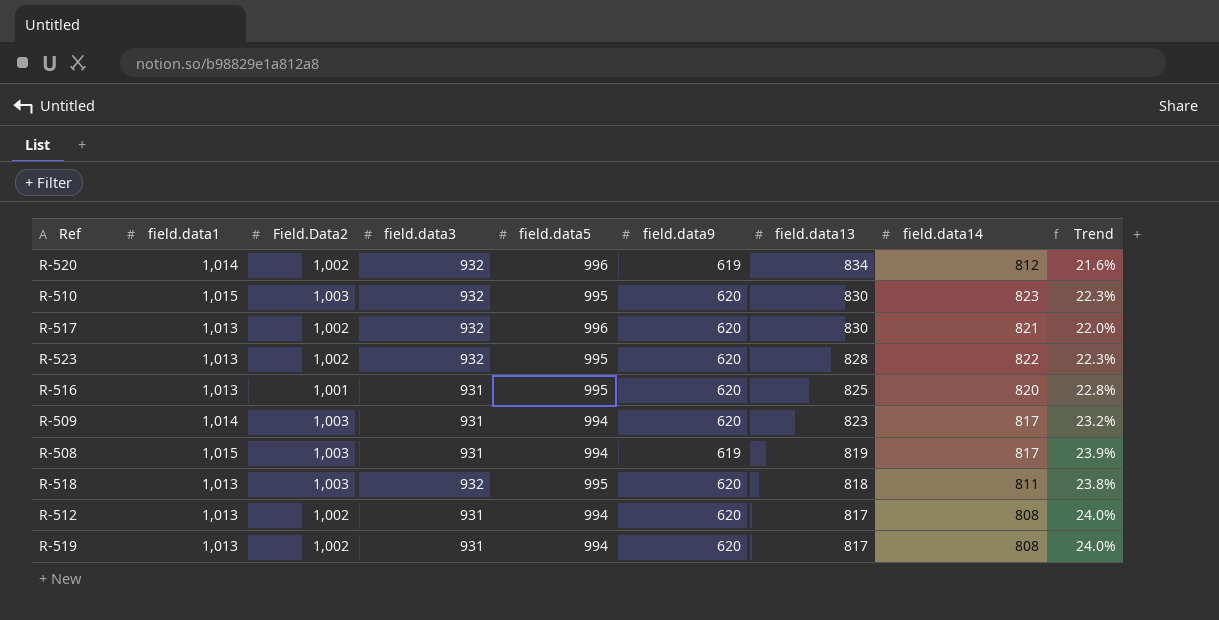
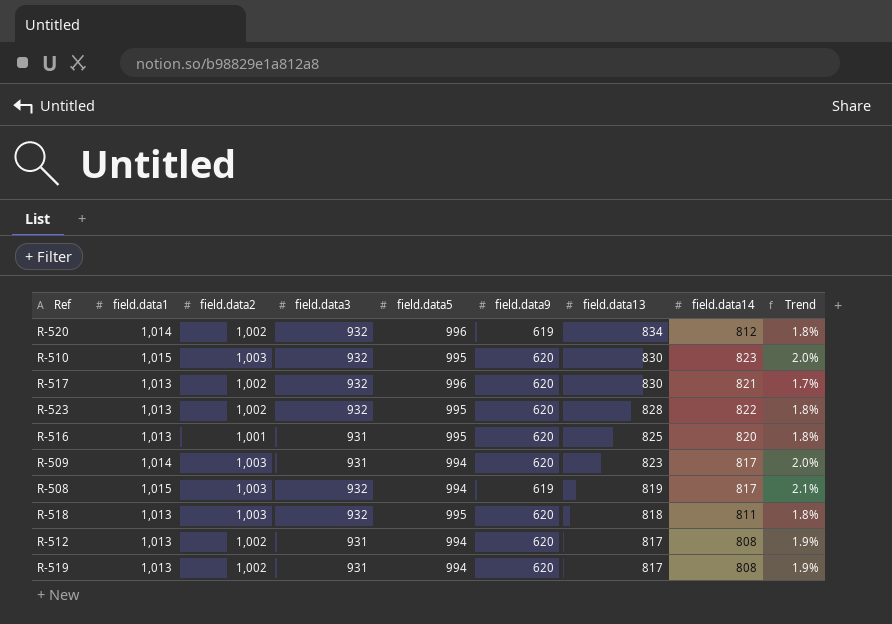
column name: Field.Data2 -> field.data2
column Trend | formula: ([field.data1] - [field.data13]) / [field.data13] -> ([field.data1] - [field.data5]) / [field.data5]
R-508 | field.data3: 931 -> 932

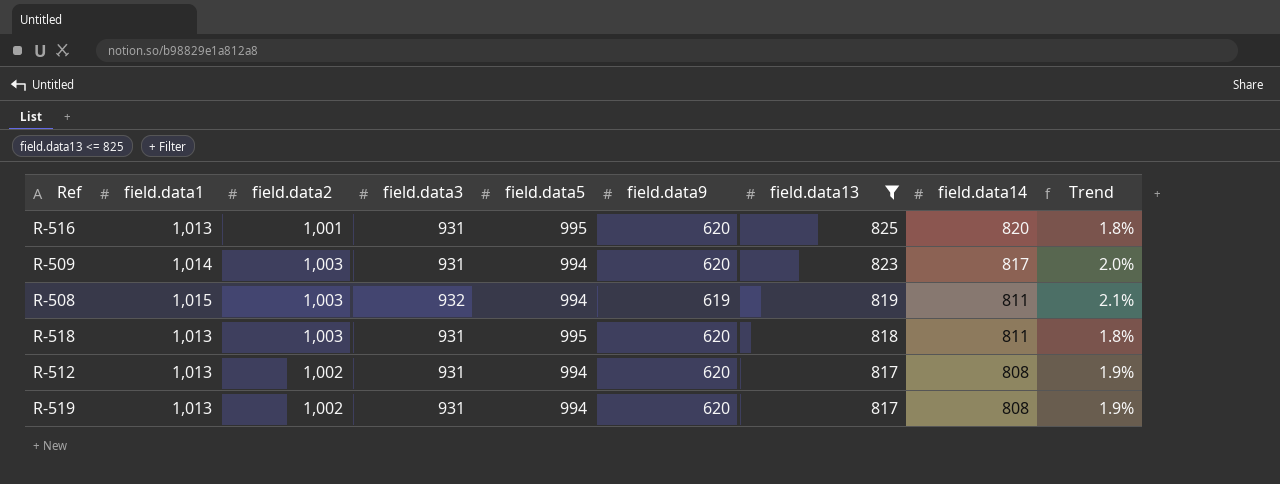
filter: none -> field.data13 <= 825
R-508 | field.data14: 817 -> 811
R-518 | field.data3: 932 -> 931

